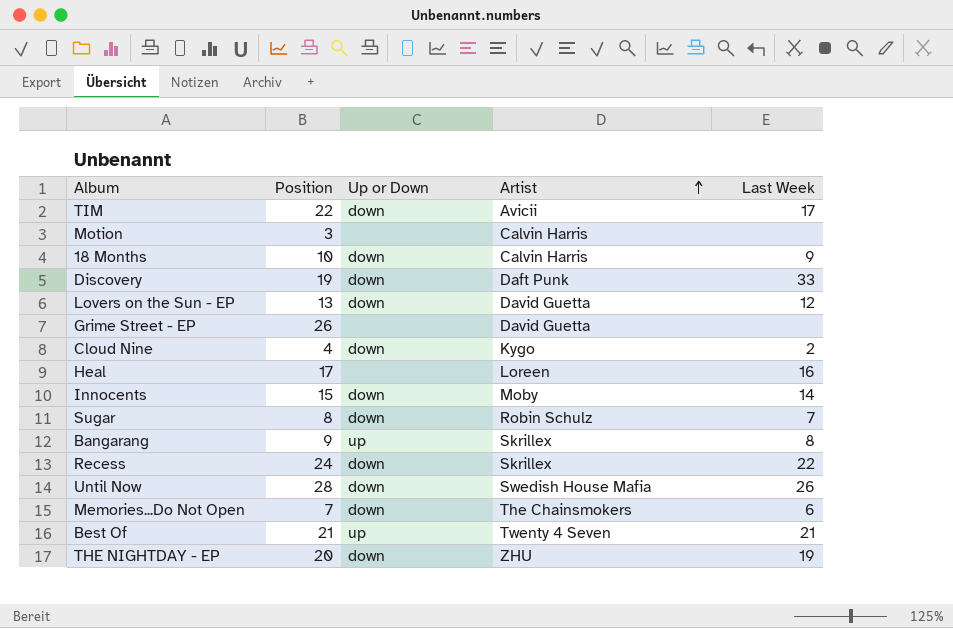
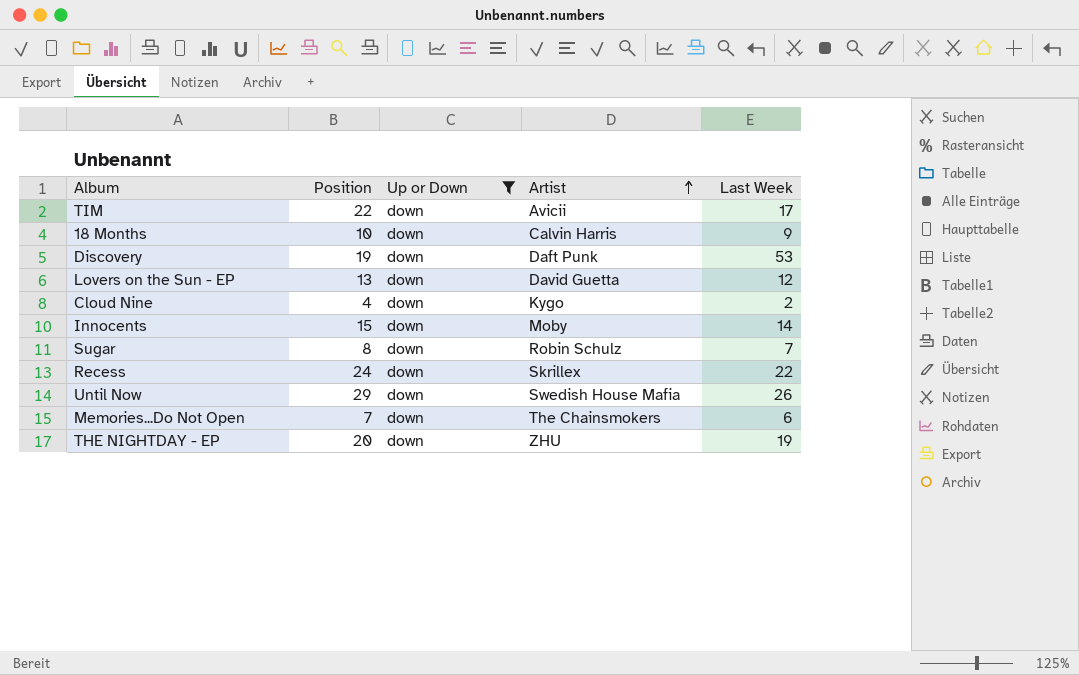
filter: none -> Up or Down = down
Discovery | Last Week: 33 -> 53
Until Now | Position: 28 -> 29

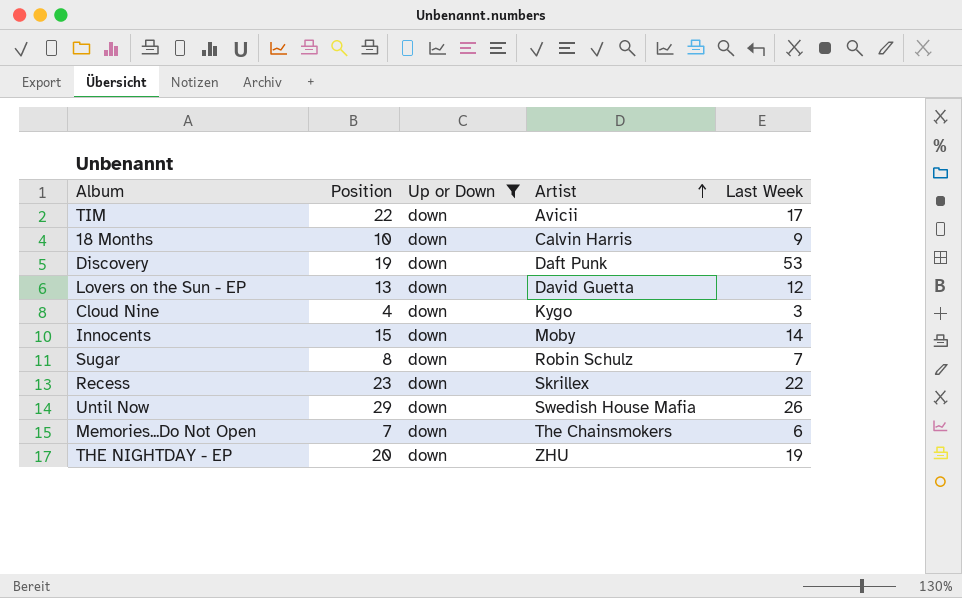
Cloud Nine | Last Week: 2 -> 3
Recess | Position: 24 -> 23

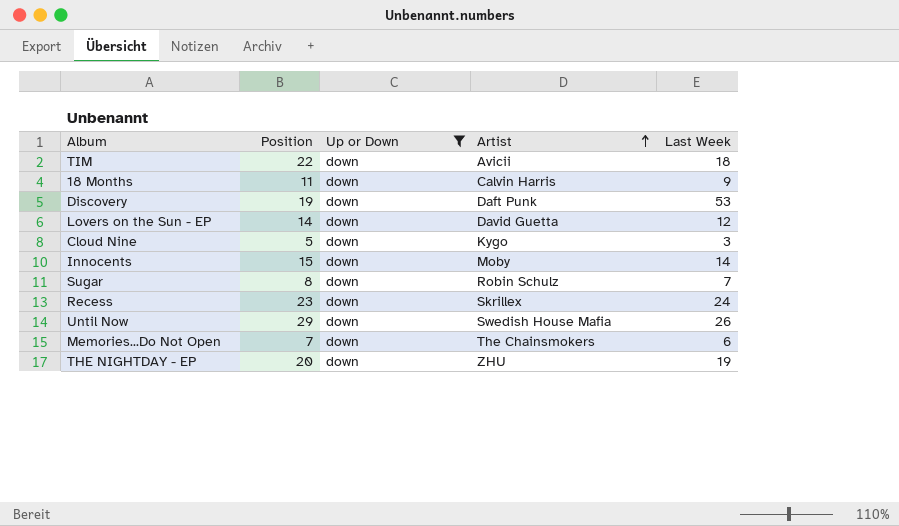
TIM | Last Week: 17 -> 18
18 Months | Position: 10 -> 11
Lovers on the Sun - EP | Position: 13 -> 14
Cloud Nine | Position: 4 -> 5
Recess | Last Week: 22 -> 24

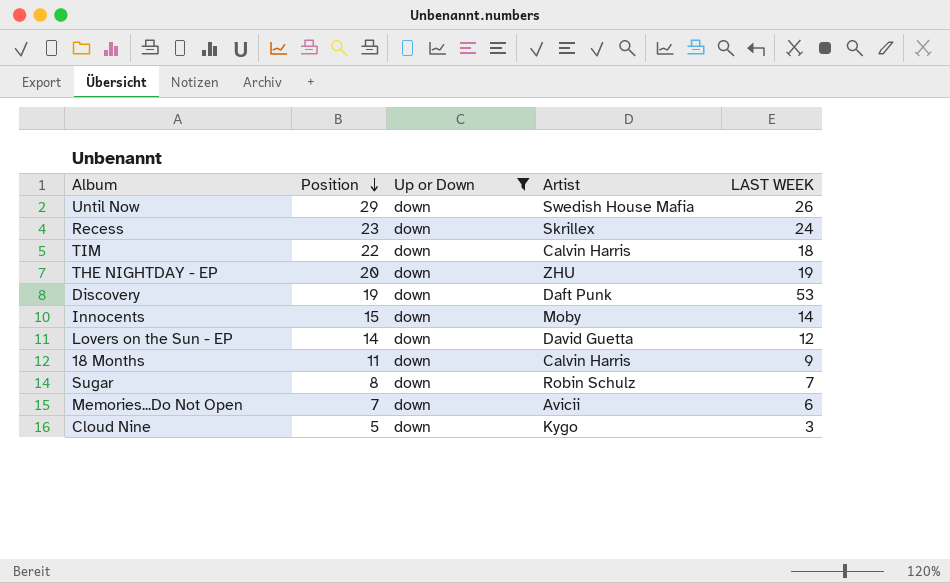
row order: Artist ascending -> Position descending
column name: Last Week -> LAST WEEK
TIM | Artist: Avicii -> Calvin Harris
Memories...Do Not Open | Artist: The Chainsmokers -> Avicii

